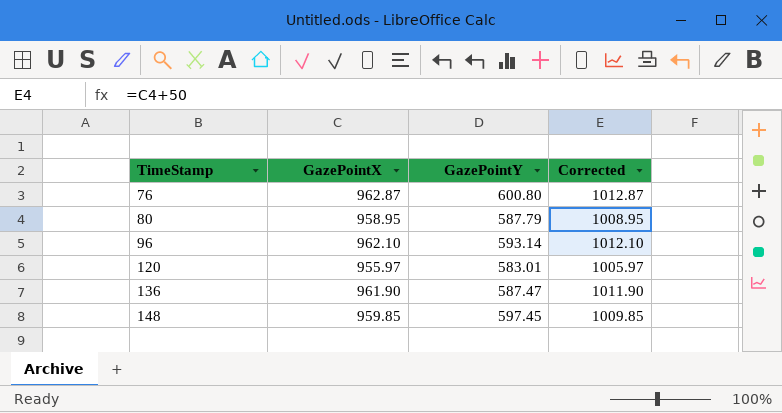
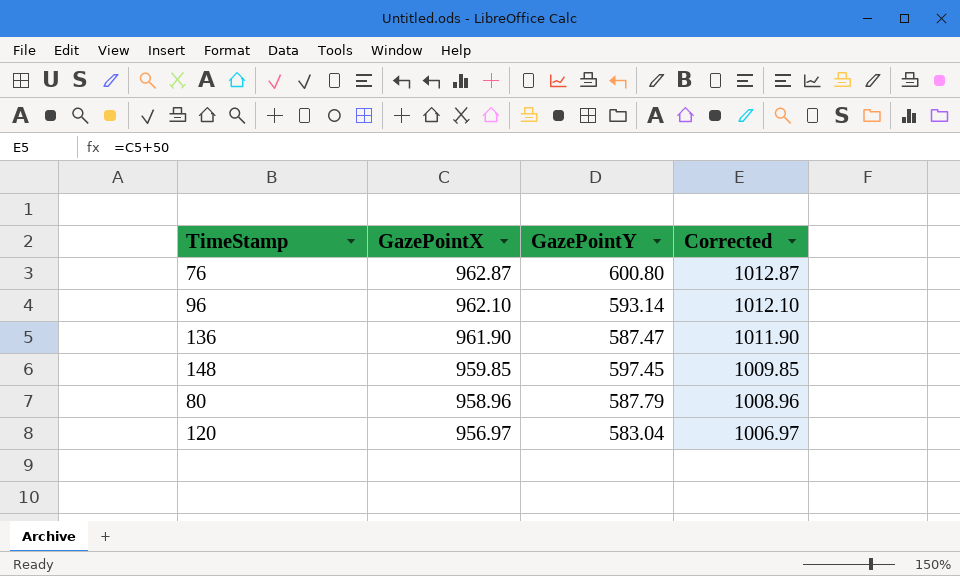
row order: TimeStamp ascending -> GazePointX descending
80 | GazePointX: 958.95 -> 958.96
80 | Corrected: 1008.95 -> 1008.96
120 | GazePointX: 955.97 -> 956.97
120 | GazePointY: 583.01 -> 583.04
120 | Corrected: 1005.97 -> 1006.97

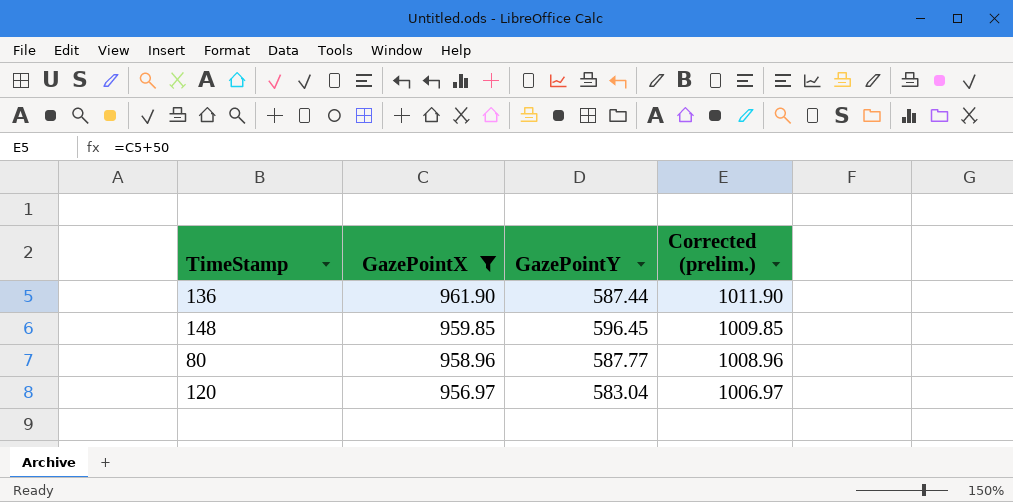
filter: none -> GazePointX <= 961.90
column name: Corrected -> Corrected (prelim.)
136 | GazePointY: 587.47 -> 587.44
148 | GazePointY: 597.45 -> 596.45
80 | GazePointY: 587.79 -> 587.77

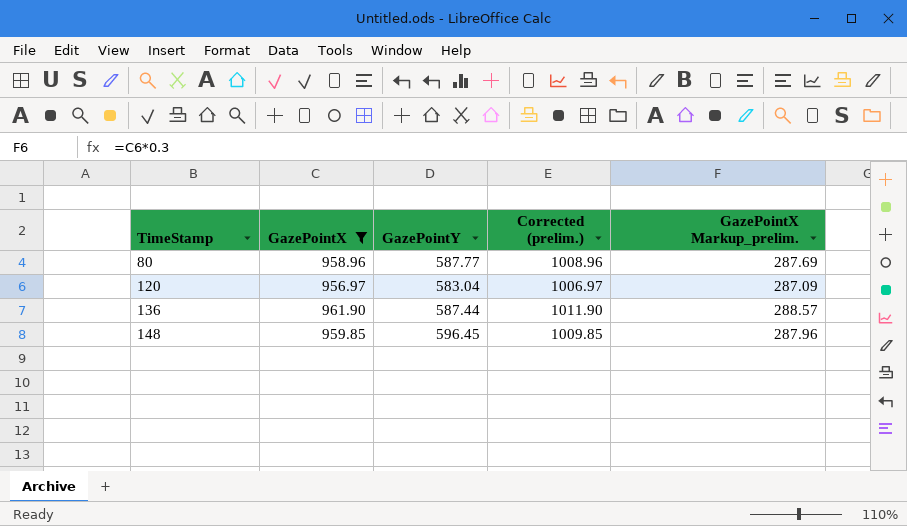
row order: GazePointX descending -> TimeStamp ascending
column GazePointX Markup_prelim. | formula: none -> [GazePointX] * 0.3

